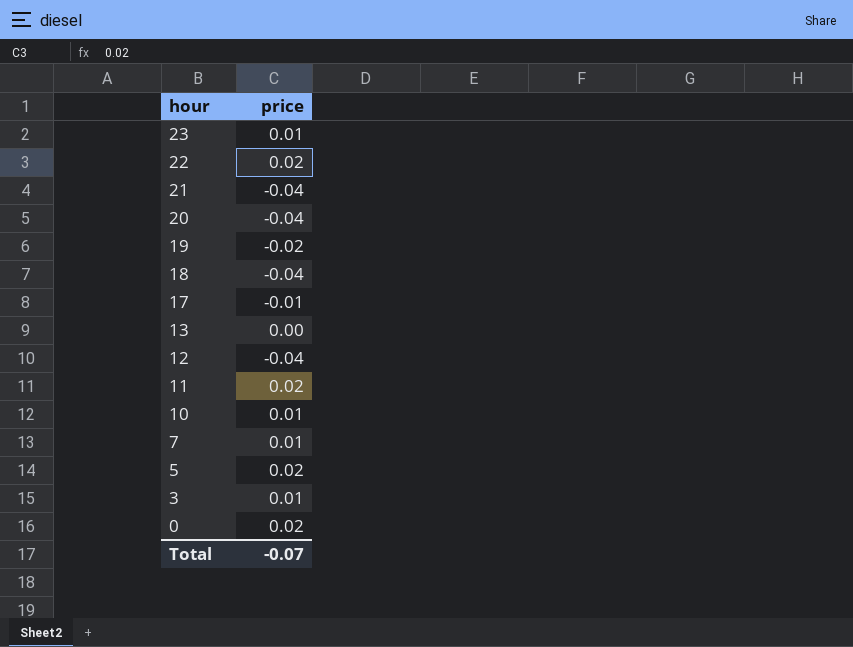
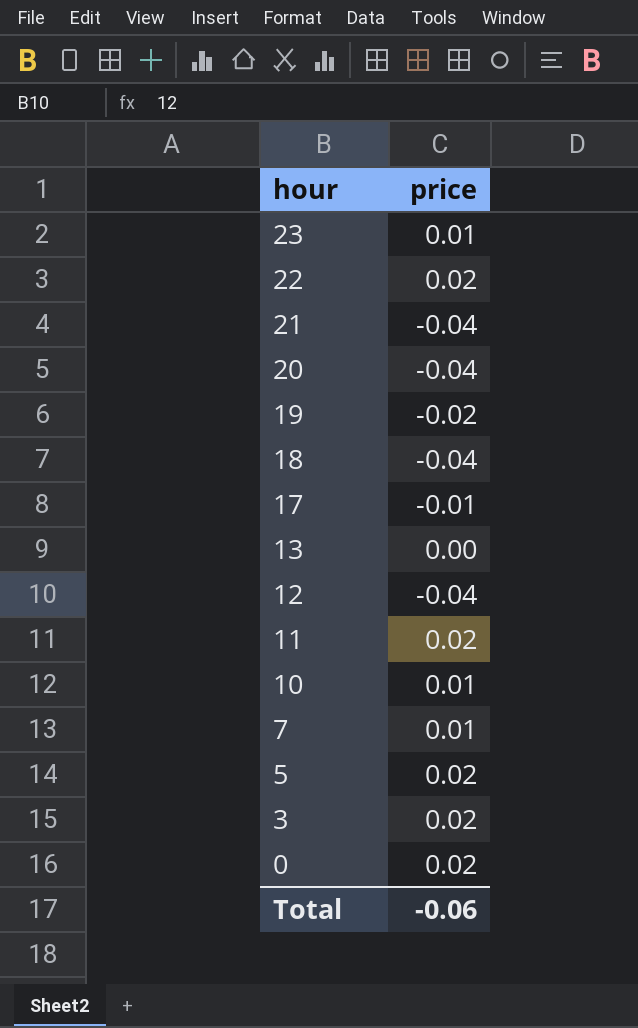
3 | price: 0.01 -> 0.02
Total | price: -0.07 -> -0.06

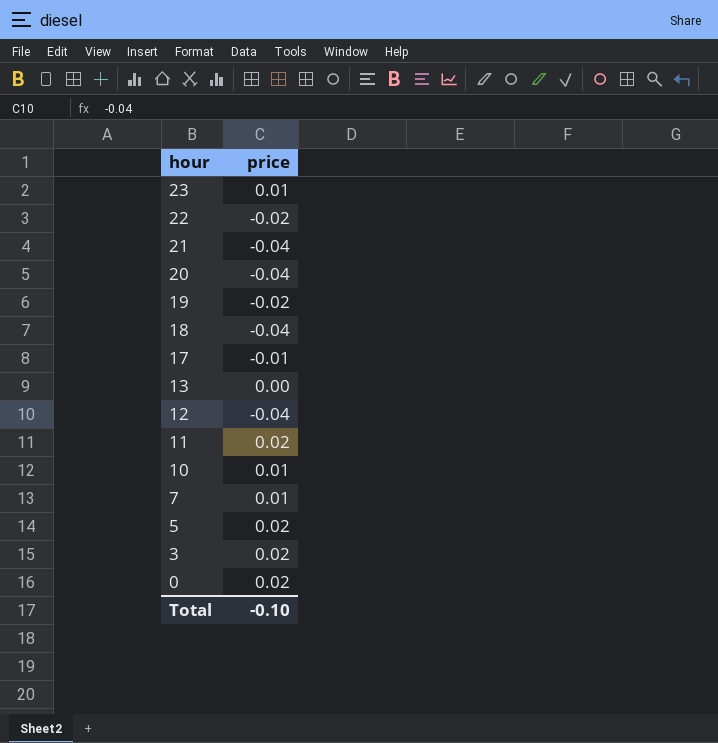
22 | price: 0.02 -> -0.02
Total | price: -0.06 -> -0.10

